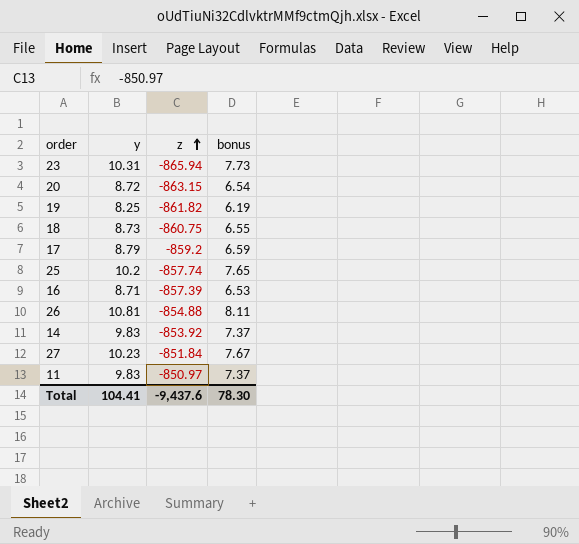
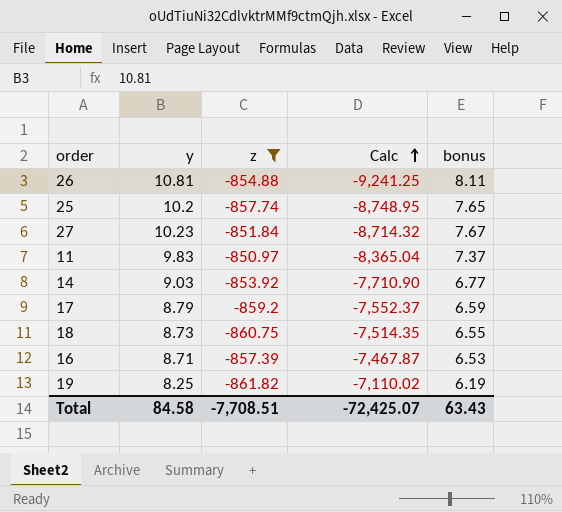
filter: none -> z >= -861.82
row order: z ascending -> Calc ascending
column Calc | formula: none -> [y] * [z]
14 | y: 9.83 -> 9.03
14 | bonus: 7.37 -> 6.77
Total | y: 104.41 -> 84.58
Total | z: -9,437.6 -> -7,708.51
Total | bonus: 78.30 -> 63.43

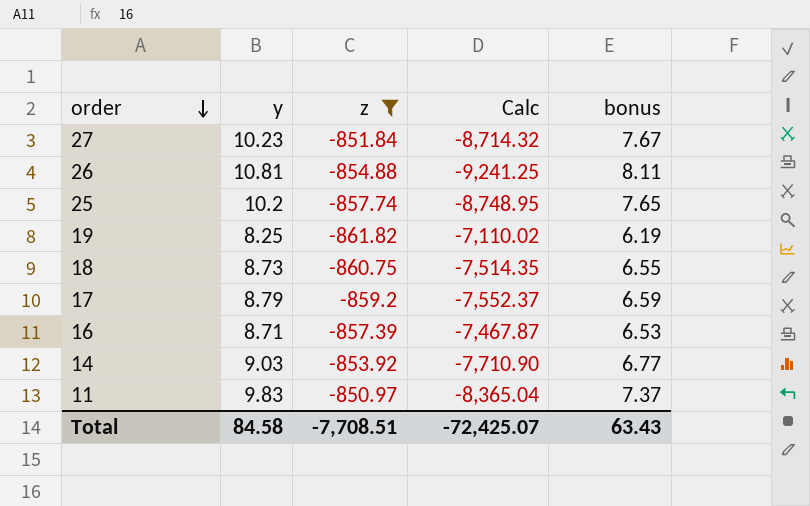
row order: Calc ascending -> order descending

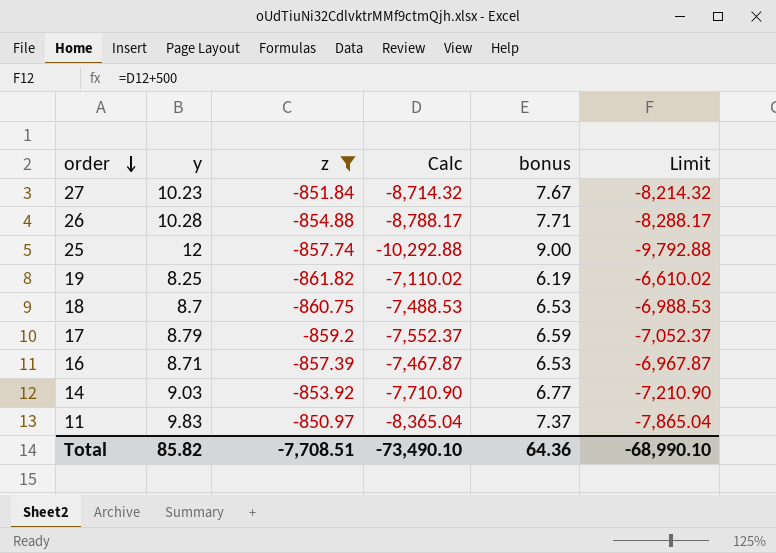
column Limit | formula: none -> [Calc] + 500
26 | y: 10.81 -> 10.28
26 | Calc: -9,241.25 -> -8,788.17
26 | bonus: 8.11 -> 7.71
25 | y: 10.2 -> 12
25 | Calc: -8,748.95 -> -10,292.88
25 | bonus: 7.65 -> 9.00
18 | y: 8.73 -> 8.7
18 | Calc: -7,514.35 -> -7,488.53
18 | bonus: 6.55 -> 6.53
Total | y: 84.58 -> 85.82
Total | Calc: -72,425.07 -> -73,490.10
Total | bonus: 63.43 -> 64.36

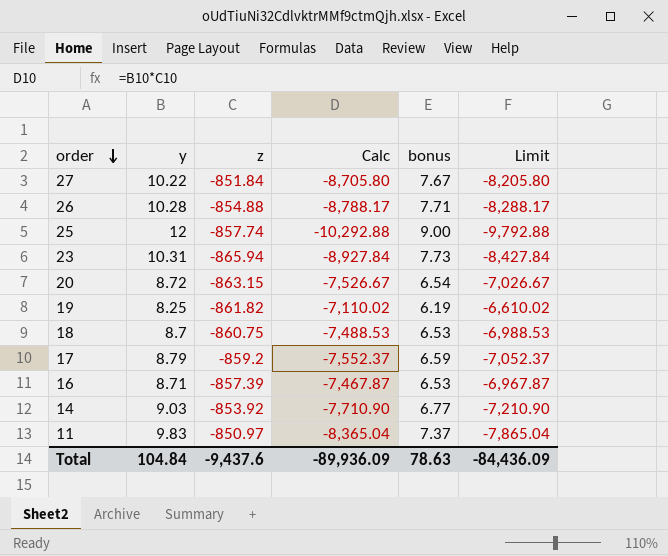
filter: z >= -861.82 -> none
27 | y: 10.23 -> 10.22
27 | Calc: -8,714.32 -> -8,705.80
27 | Limit: -8,214.32 -> -8,205.80
Total | y: 85.82 -> 104.84
Total | z: -7,708.51 -> -9,437.6
Total | Calc: -73,490.10 -> -89,936.09
Total | bonus: 64.36 -> 78.63
Total | Limit: -68,990.10 -> -84,436.09

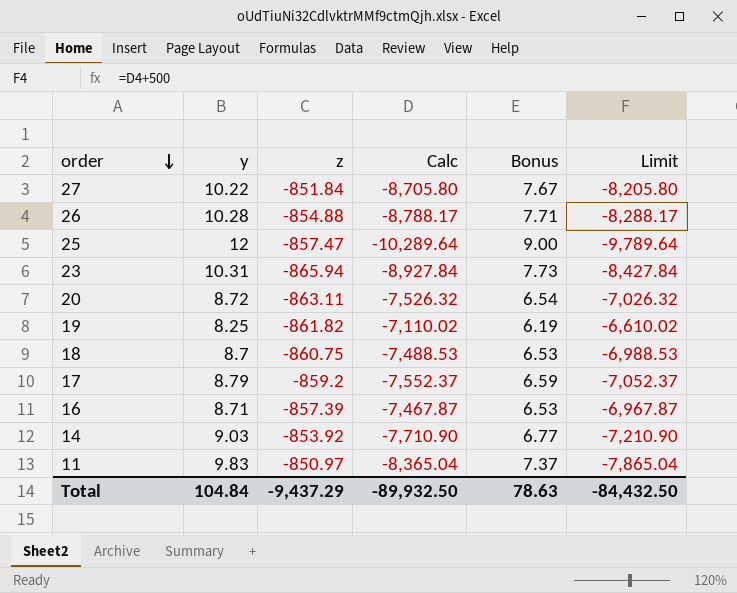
column name: bonus -> Bonus
25 | z: -857.74 -> -857.47
25 | Calc: -10,292.88 -> -10,289.64
25 | Limit: -9,792.88 -> -9,789.64
20 | z: -863.15 -> -863.11
20 | Calc: -7,526.67 -> -7,526.32
20 | Limit: -7,026.67 -> -7,026.32
Total | z: -9,437.6 -> -9,437.29
Total | Calc: -89,936.09 -> -89,932.50
Total | Limit: -84,436.09 -> -84,432.50

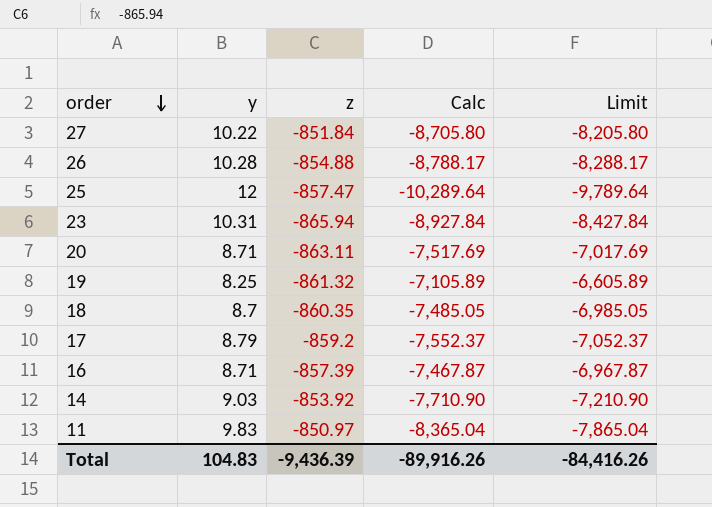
column Bonus | formula: [y] * 0.75 -> none
20 | y: 8.72 -> 8.71
20 | Calc: -7,526.32 -> -7,517.69
20 | Limit: -7,026.32 -> -7,017.69
19 | z: -861.82 -> -861.32
19 | Calc: -7,110.02 -> -7,105.89
19 | Limit: -6,610.02 -> -6,605.89
18 | z: -860.75 -> -860.35
18 | Calc: -7,488.53 -> -7,485.05
18 | Limit: -6,988.53 -> -6,985.05
Total | y: 104.84 -> 104.83
Total | z: -9,437.29 -> -9,436.39
Total | Calc: -89,932.50 -> -89,916.26
Total | Limit: -84,432.50 -> -84,416.26

